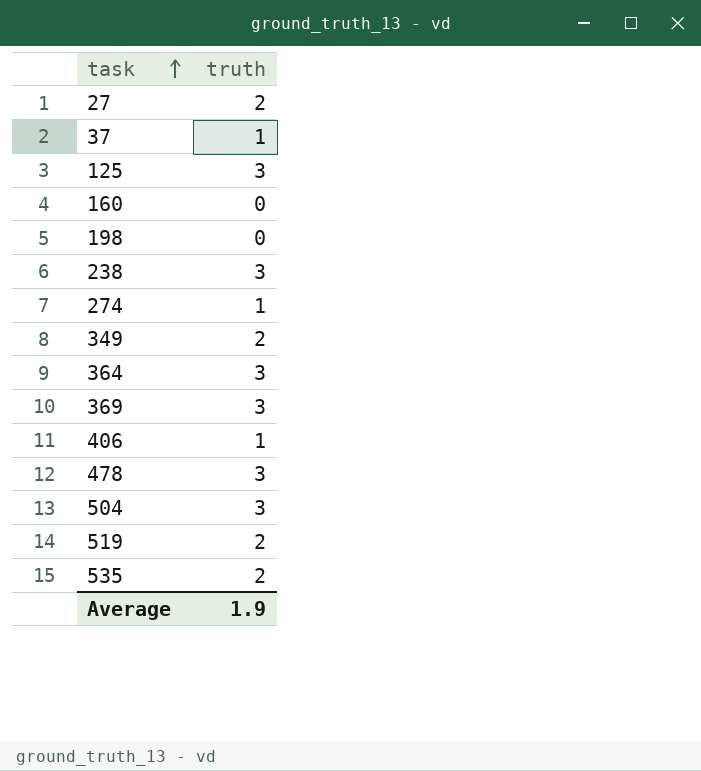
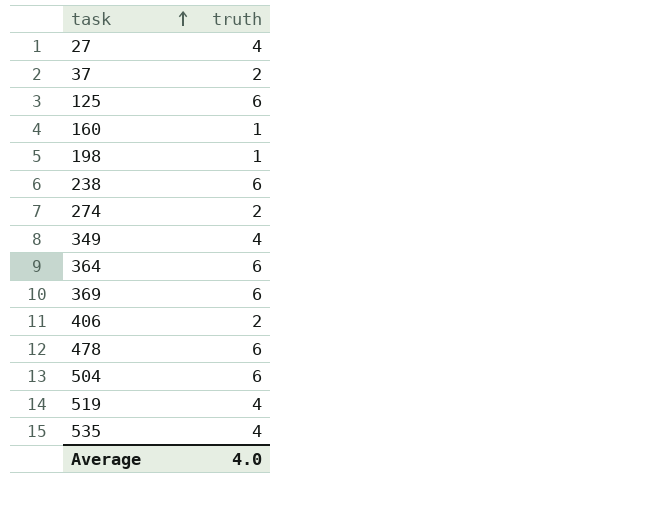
27 | truth: 2 -> 4
37 | truth: 1 -> 2
125 | truth: 3 -> 6
160 | truth: 0 -> 1
198 | truth: 0 -> 1
238 | truth: 3 -> 6
274 | truth: 1 -> 2
349 | truth: 2 -> 4
364 | truth: 3 -> 6
369 | truth: 3 -> 6
406 | truth: 1 -> 2
478 | truth: 3 -> 6
504 | truth: 3 -> 6
519 | truth: 2 -> 4
535 | truth: 2 -> 4
Average | truth: 1.9 -> 4.0

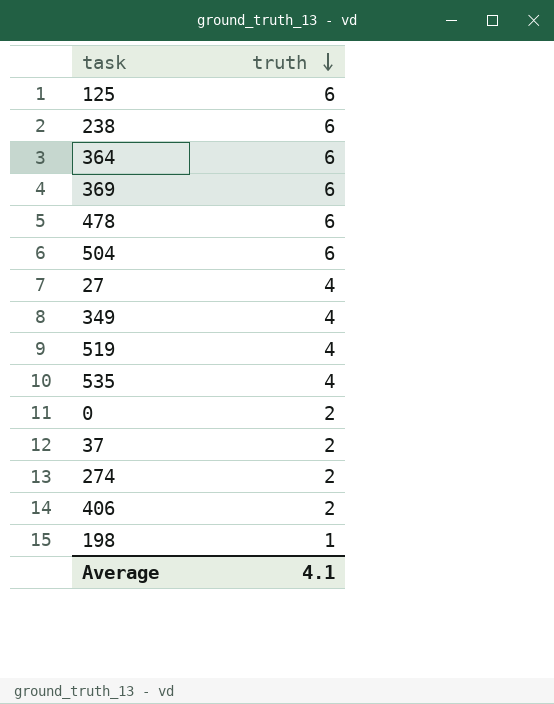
row order: task ascending -> truth descending
row 160: 1 -> none
row 0: none -> 2
Average | truth: 4.0 -> 4.1

